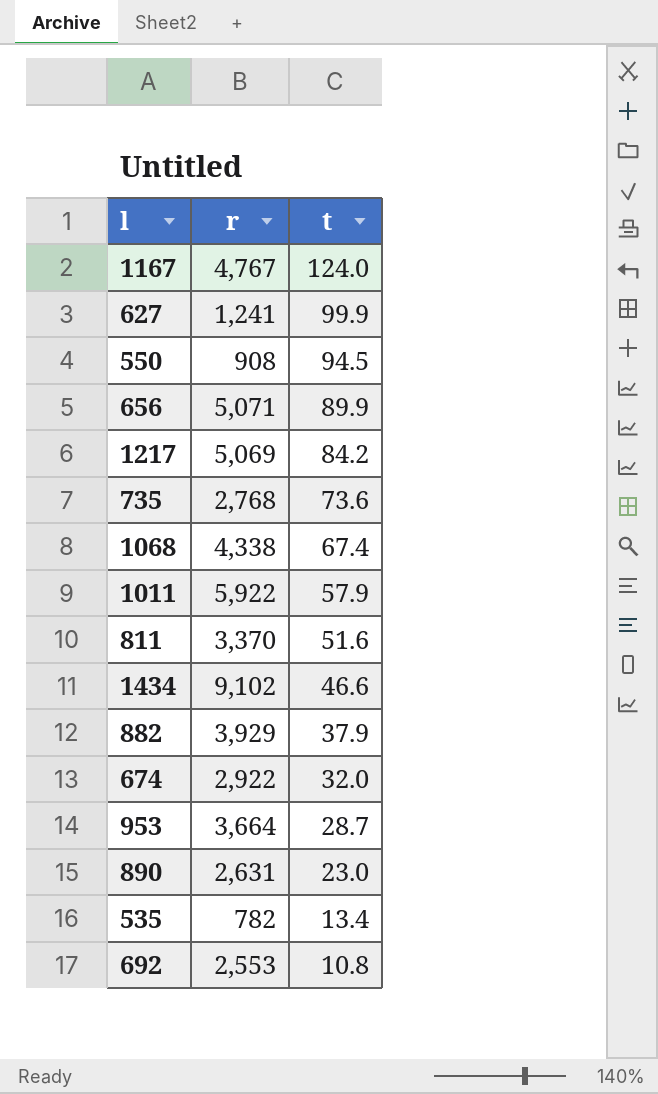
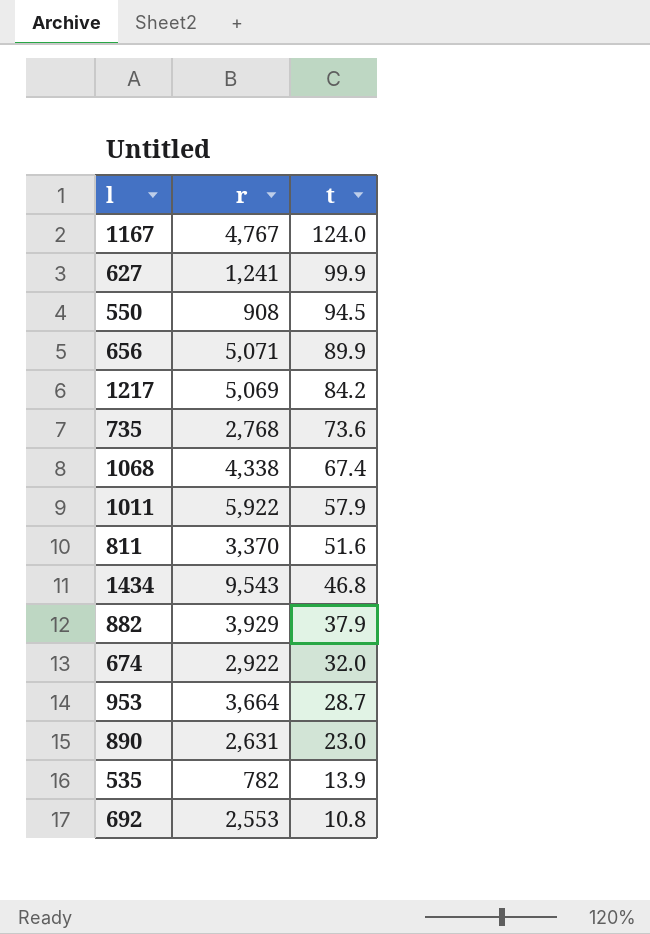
1434 | r: 9,102 -> 9,543
1434 | t: 46.6 -> 46.8
535 | t: 13.4 -> 13.9

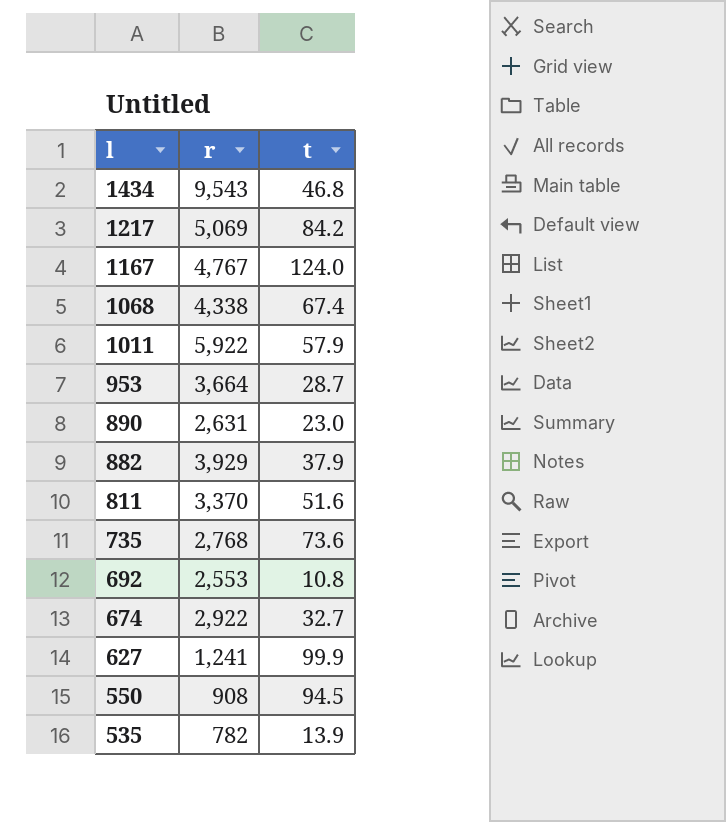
row order: t descending -> l descending
row 656: 5,071 | 89.9 -> none
674 | t: 32.0 -> 32.7

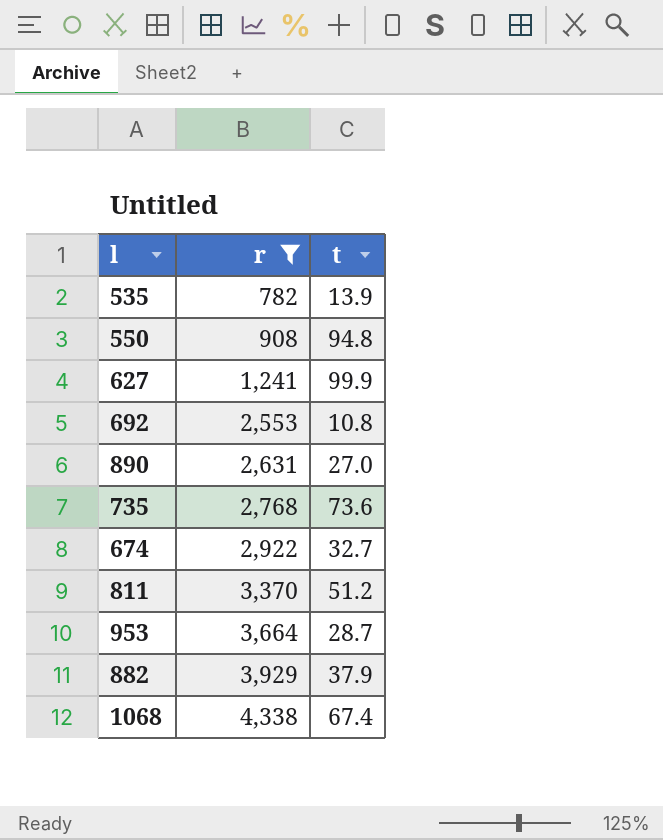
filter: none -> r <= 4,338
row order: l descending -> r ascending
550 | t: 94.5 -> 94.8
890 | t: 23.0 -> 27.0
811 | t: 51.6 -> 51.2

